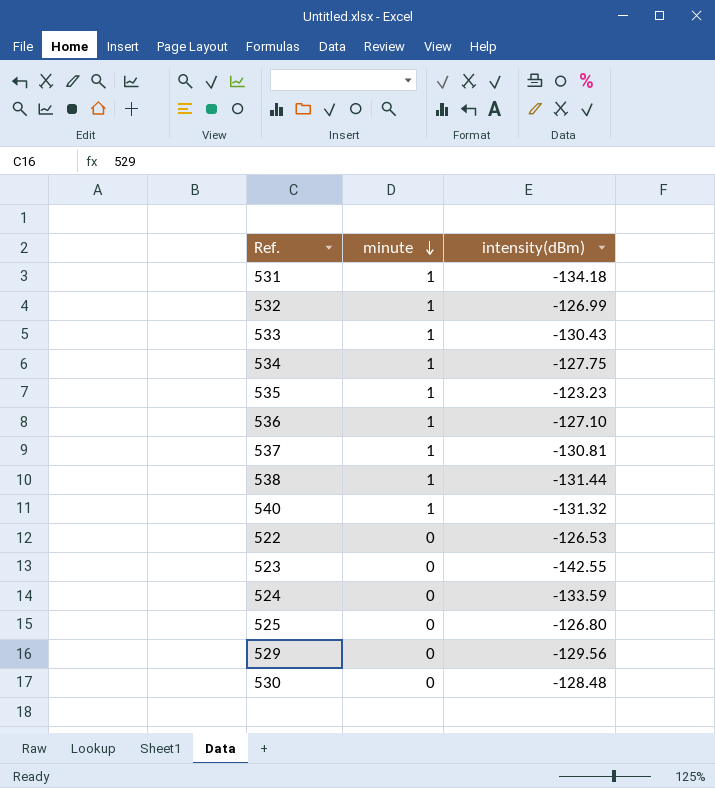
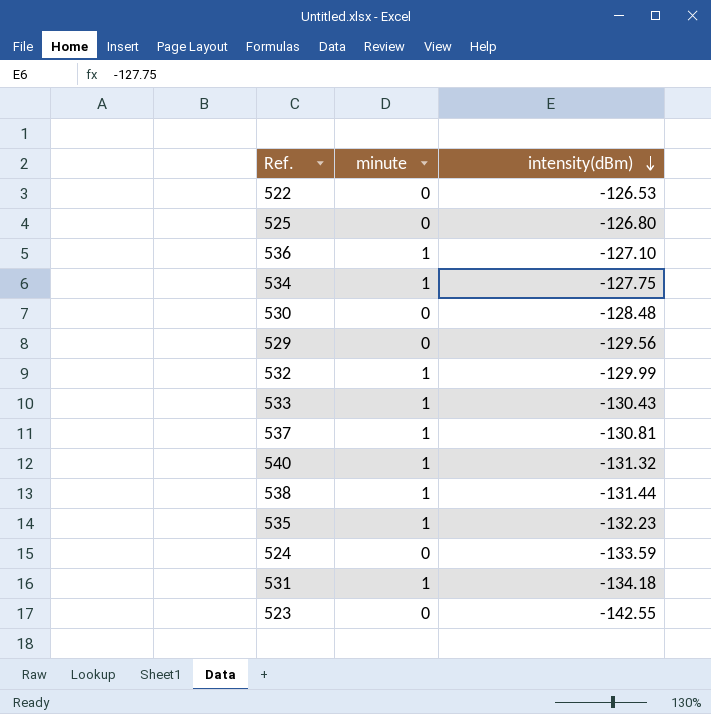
row order: minute descending -> intensity(dBm) descending
532 | intensity(dBm): -126.99 -> -129.99
535 | intensity(dBm): -123.23 -> -132.23

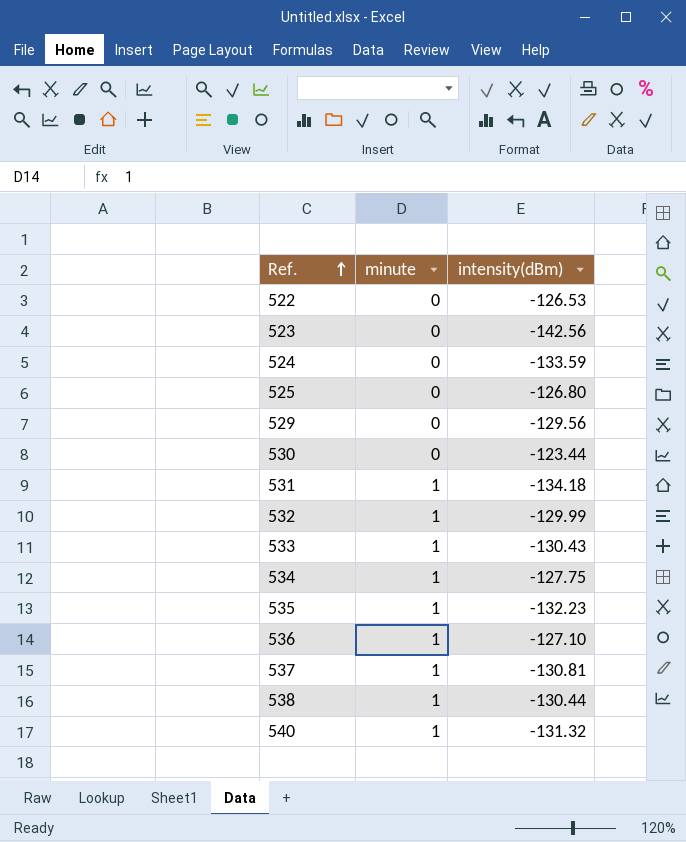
row order: intensity(dBm) descending -> Ref. ascending
523 | intensity(dBm): -142.55 -> -142.56
530 | intensity(dBm): -128.48 -> -123.44
538 | intensity(dBm): -131.44 -> -130.44

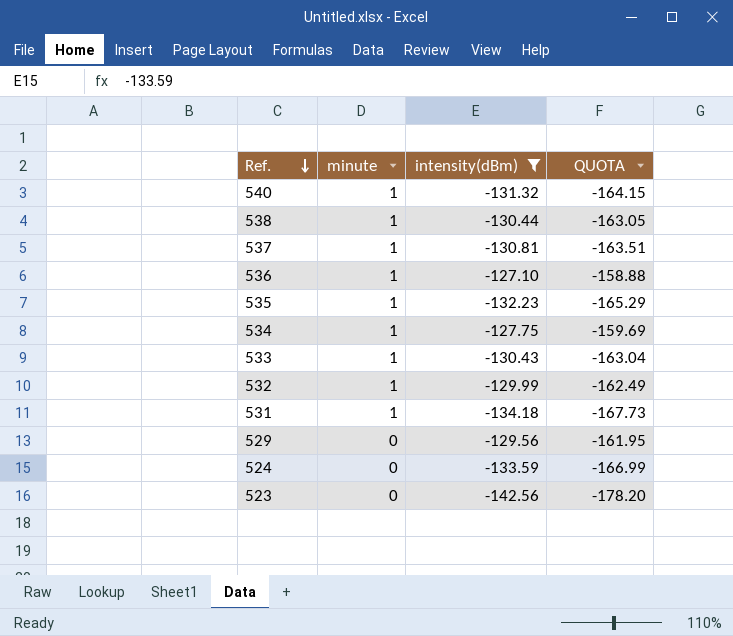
filter: none -> intensity(dBm) <= -127.10
row order: Ref. ascending -> Ref. descending
column QUOTA | formula: none -> [intensity(dBm)] * 1.25

